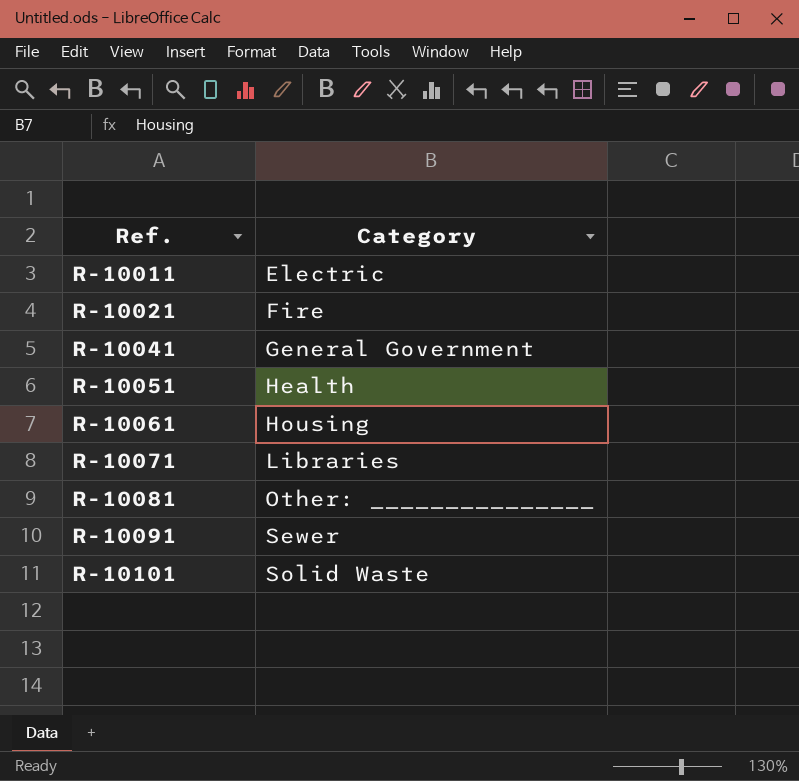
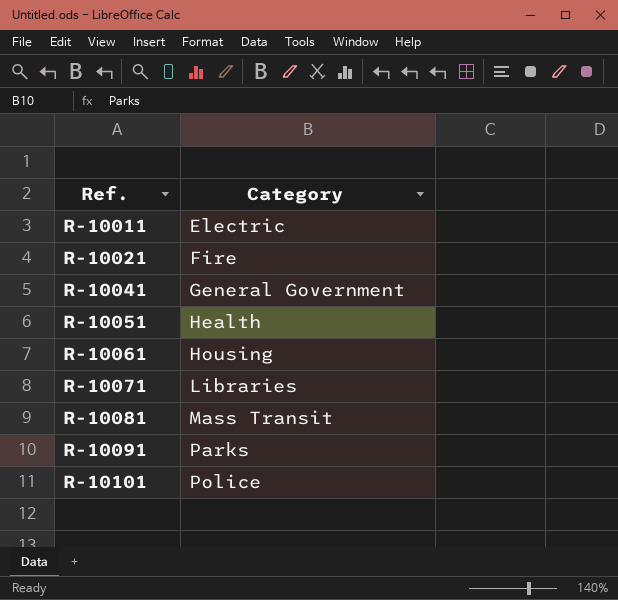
R-10081 | Category: Other: _______________ -> Mass Transit
R-10091 | Category: Sewer -> Parks
R-10101 | Category: Solid Waste -> Police

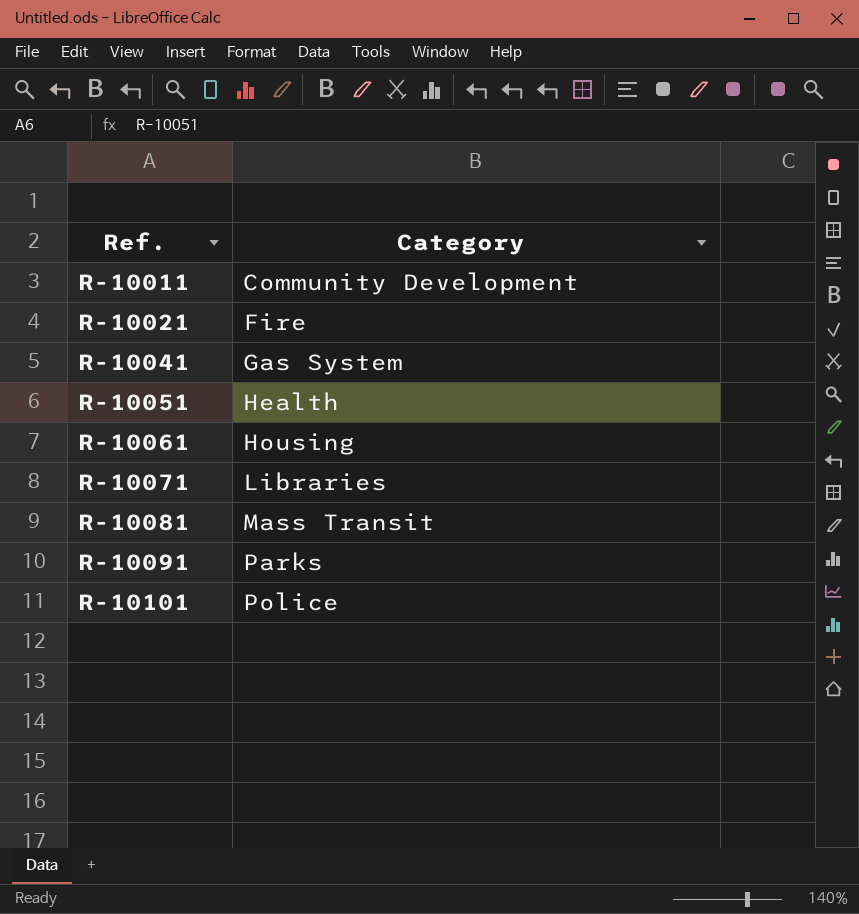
R-10011 | Category: Electric -> Community Development
R-10041 | Category: General Government -> Gas System

